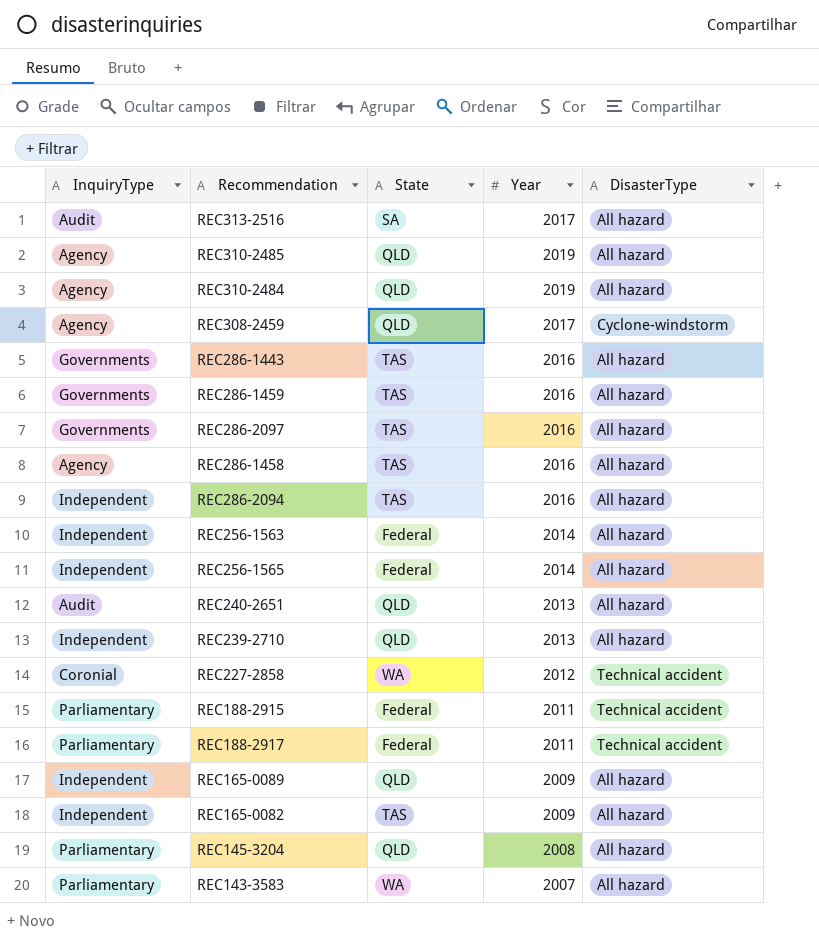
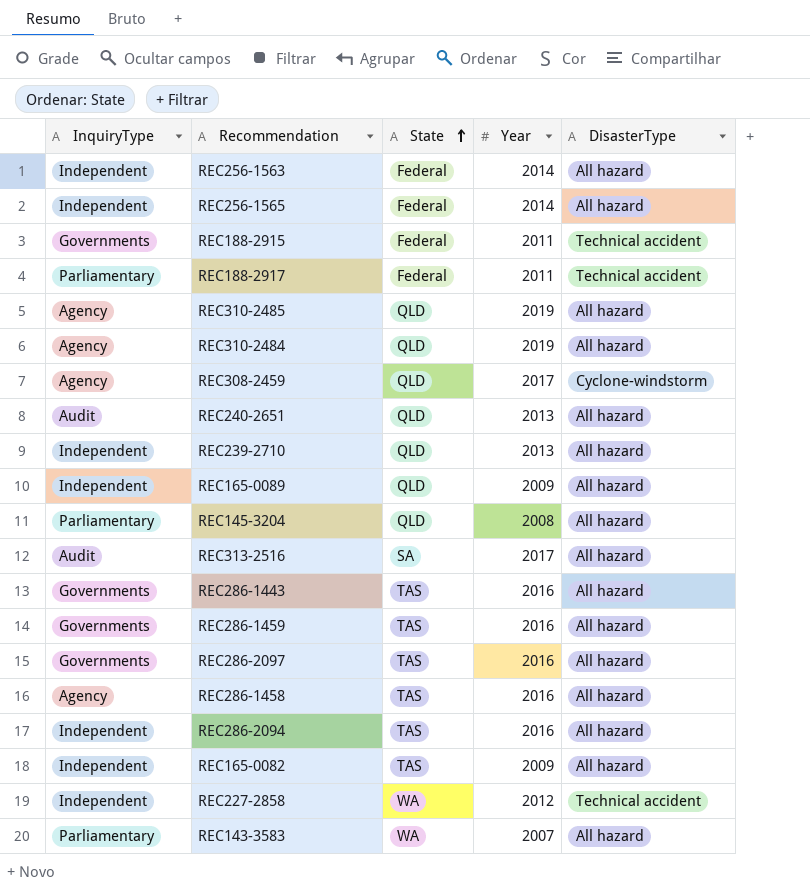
row order: none -> State ascending
REC188-2915 | InquiryType: Parliamentary -> Governments
REC227-2858 | InquiryType: Coronial -> Independent

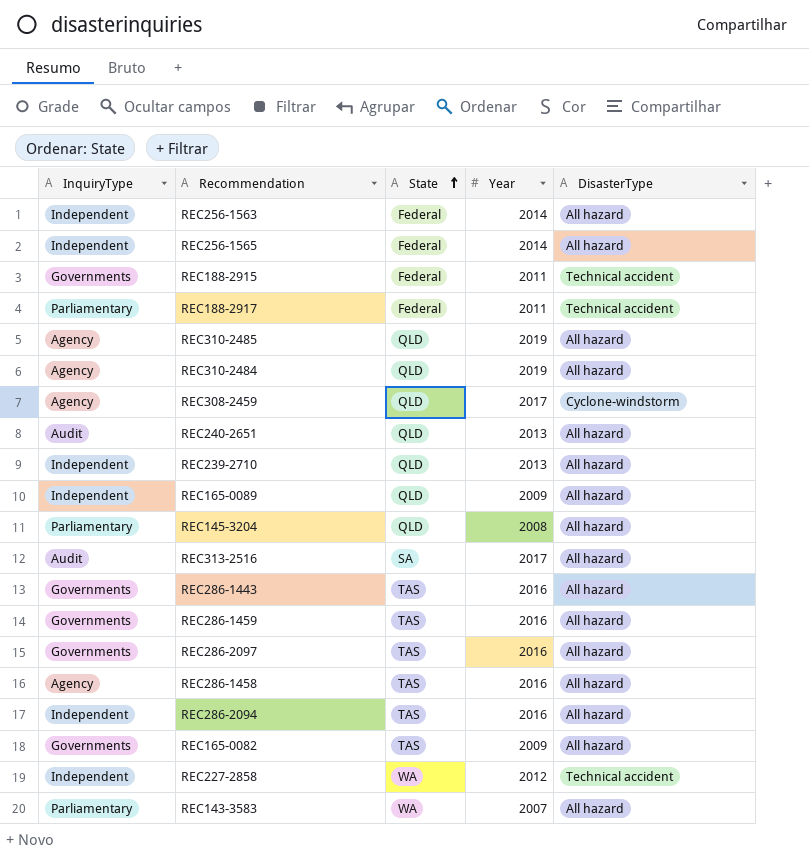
REC165-0082 | InquiryType: Independent -> Governments

